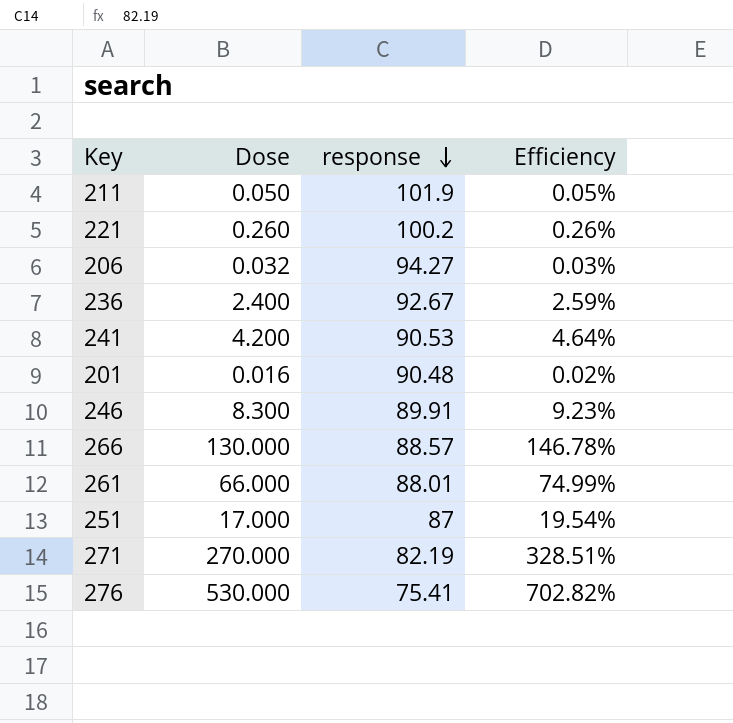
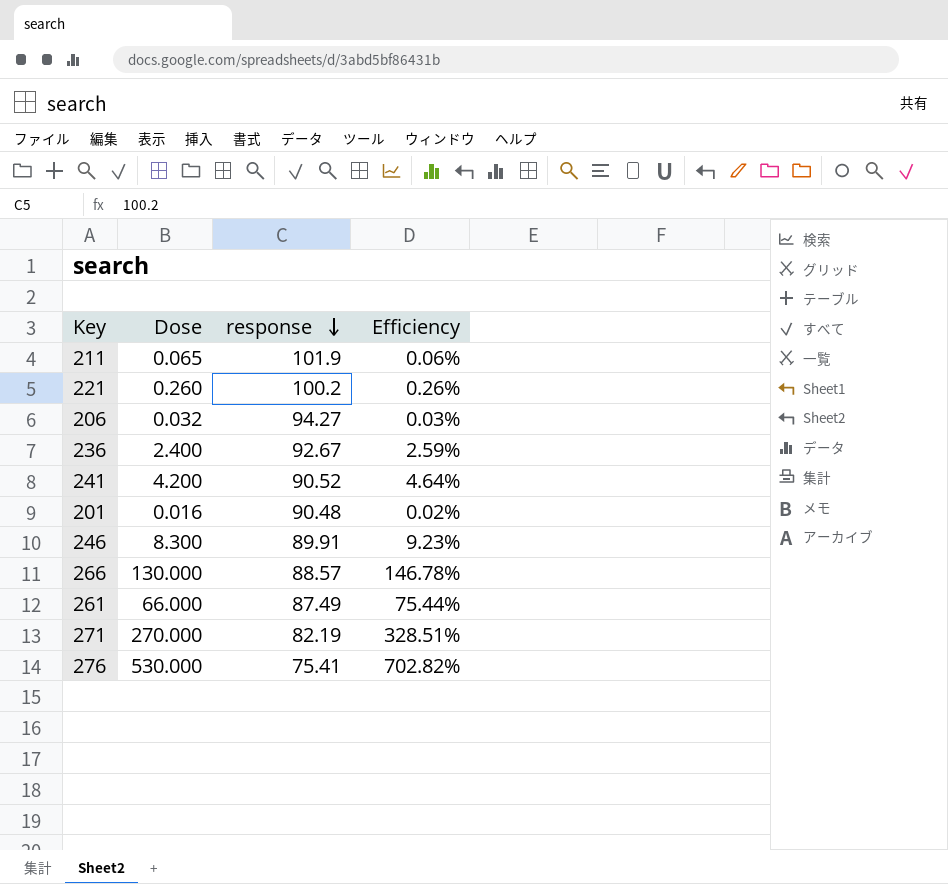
row 251: 17.000 | 87 | 19.54% -> none
211 | Dose: 0.050 -> 0.065
211 | Efficiency: 0.05% -> 0.06%
241 | response: 90.53 -> 90.52
261 | response: 88.01 -> 87.49
261 | Efficiency: 74.99% -> 75.44%

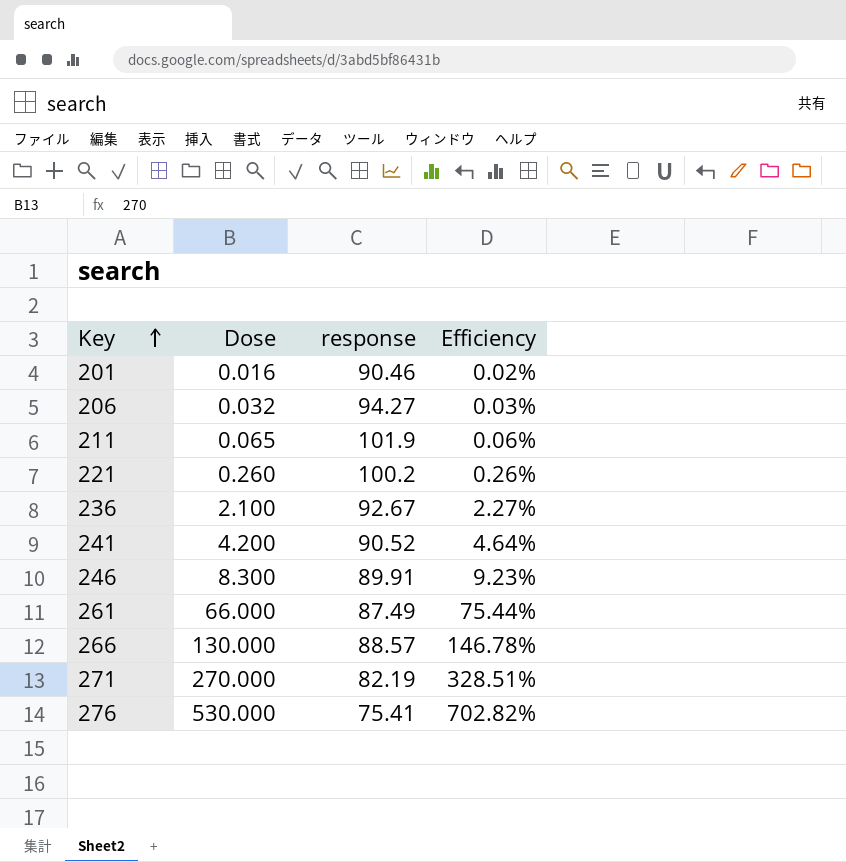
row order: response descending -> Key ascending
201 | response: 90.48 -> 90.46
236 | Dose: 2.400 -> 2.100
236 | Efficiency: 2.59% -> 2.27%

